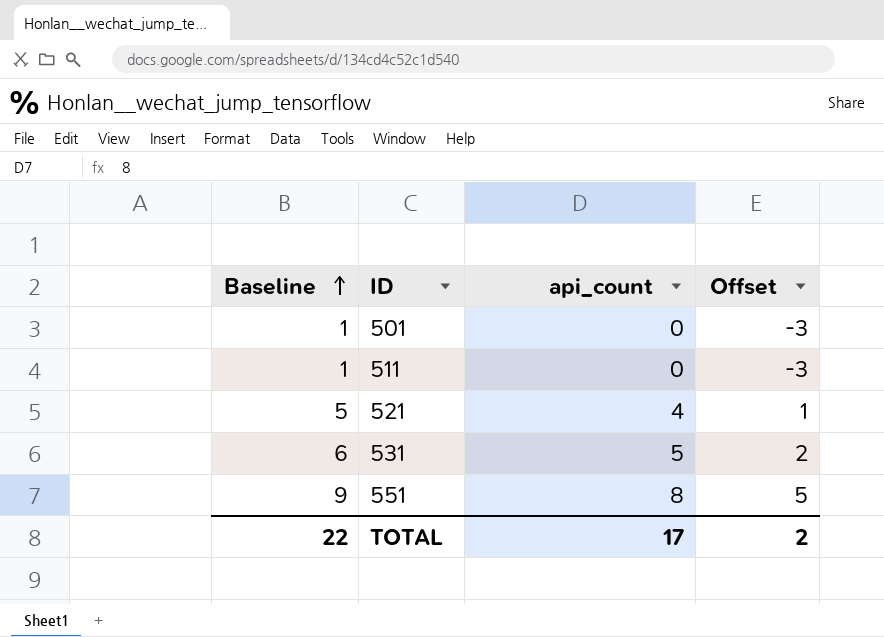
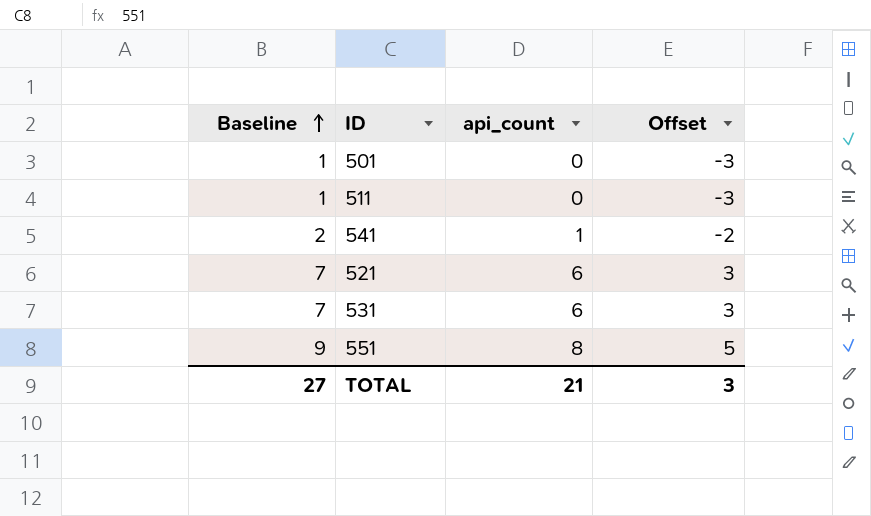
row 541: none -> 2 | 1 | -2
521 | Baseline: 5 -> 7
521 | api_count: 4 -> 6
521 | Offset: 1 -> 3
531 | Baseline: 6 -> 7
531 | api_count: 5 -> 6
531 | Offset: 2 -> 3
TOTAL | Baseline: 22 -> 27
TOTAL | api_count: 17 -> 21
TOTAL | Offset: 2 -> 3

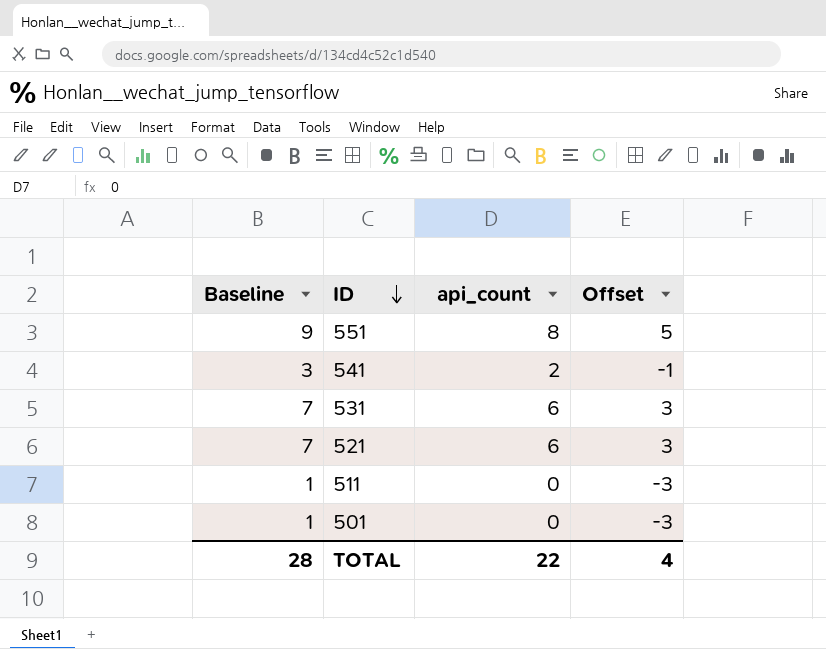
row order: Baseline ascending -> ID descending
541 | Baseline: 2 -> 3
541 | api_count: 1 -> 2
541 | Offset: -2 -> -1
TOTAL | Baseline: 27 -> 28
TOTAL | api_count: 21 -> 22
TOTAL | Offset: 3 -> 4

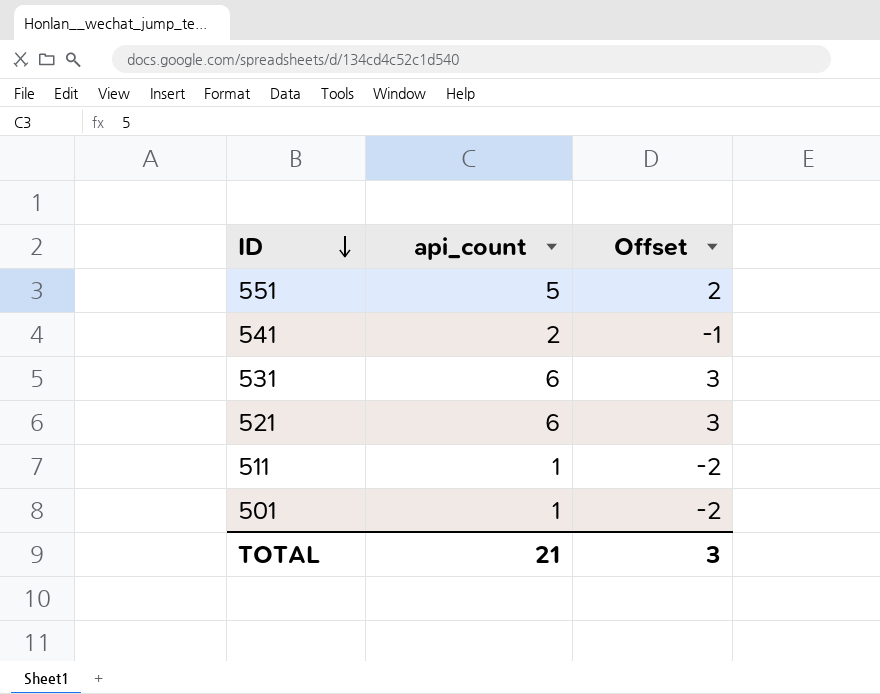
column Baseline | formula: [api_count] + 1 -> none
551 | api_count: 8 -> 5
551 | Offset: 5 -> 2
511 | api_count: 0 -> 1
511 | Offset: -3 -> -2
501 | api_count: 0 -> 1
501 | Offset: -3 -> -2
TOTAL | api_count: 22 -> 21
TOTAL | Offset: 4 -> 3

